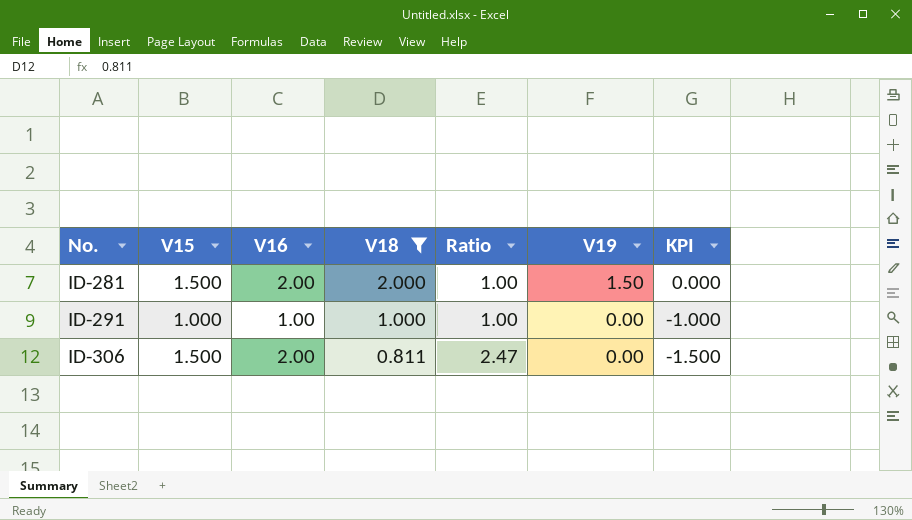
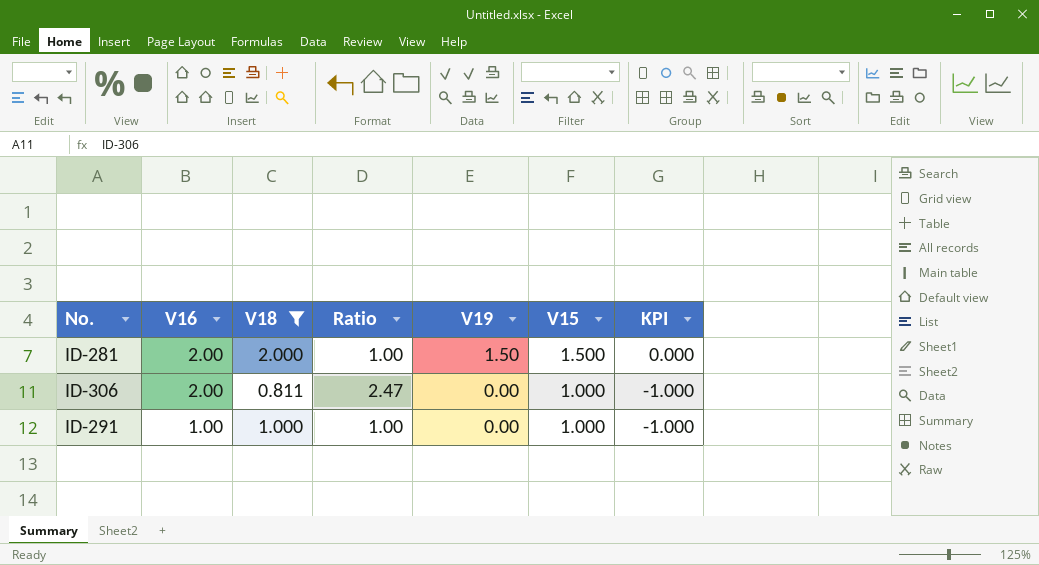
row order: No. ascending -> V16 descending
column V15 | position: 2 -> 6
ID-306 | V15: 1.500 -> 1.000
ID-306 | KPI: -1.500 -> -1.000

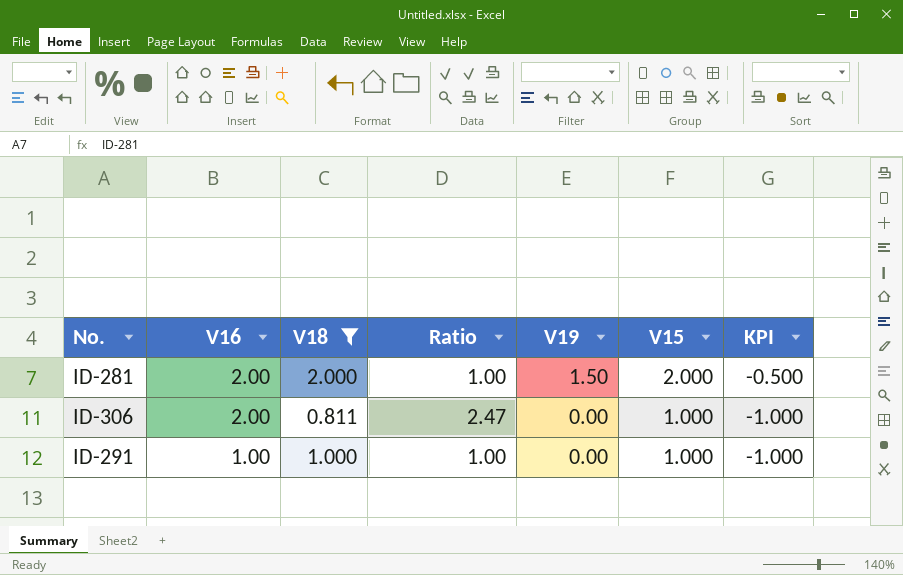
ID-281 | V15: 1.500 -> 2.000
ID-281 | KPI: 0.000 -> -0.500

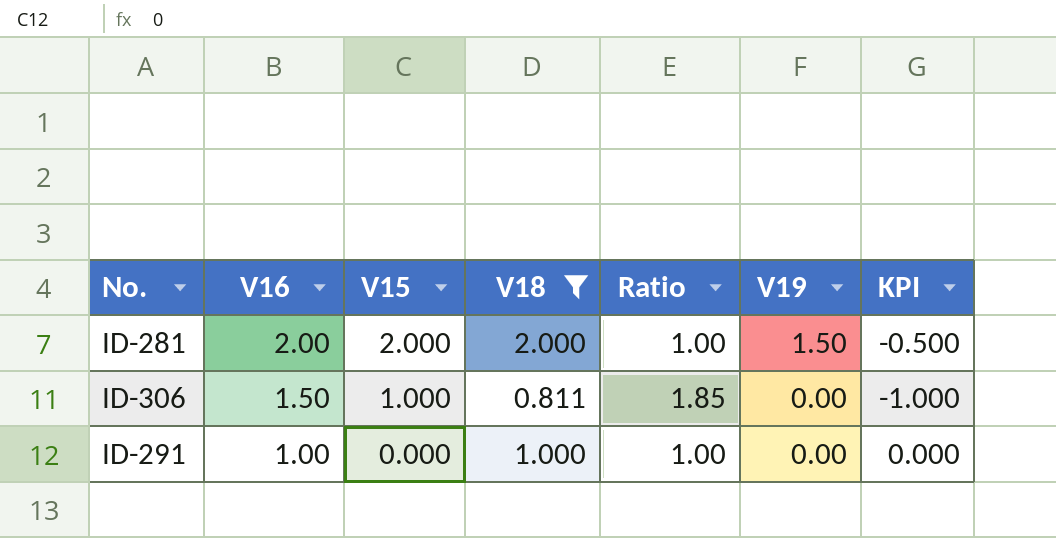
column V15 | position: 6 -> 3
ID-306 | V16: 2.00 -> 1.50
ID-306 | Ratio: 2.47 -> 1.85
ID-291 | V15: 1.000 -> 0.000
ID-291 | KPI: -1.000 -> 0.000

